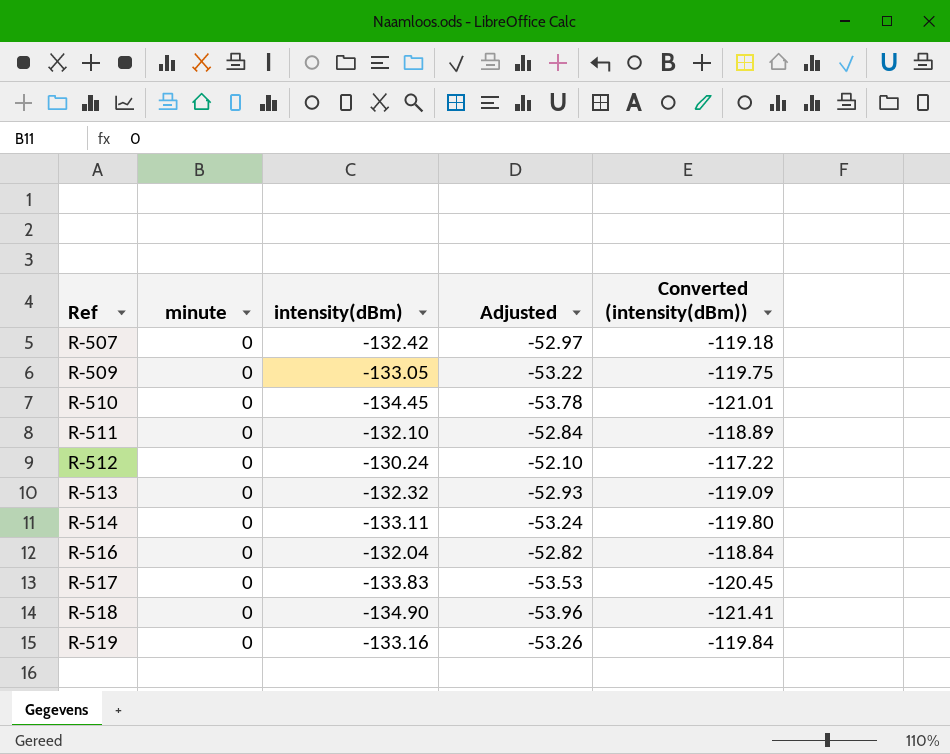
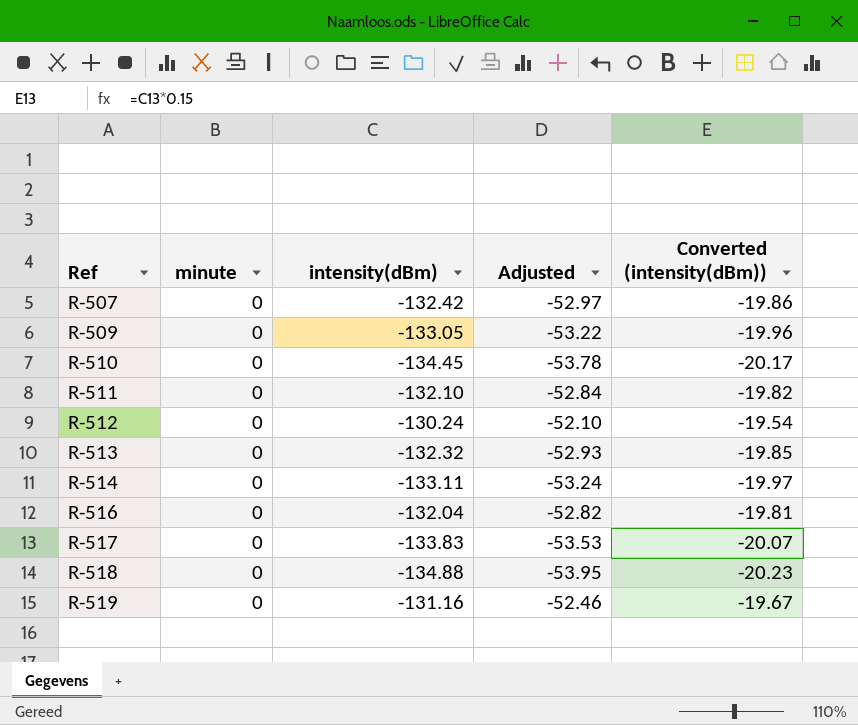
column Converted (intensity(dBm)) | formula: [intensity(dBm)] * 0.9 -> [intensity(dBm)] * 0.15
R-518 | intensity(dBm): -134.90 -> -134.88
R-518 | Adjusted: -53.96 -> -53.95
R-519 | intensity(dBm): -133.16 -> -131.16
R-519 | Adjusted: -53.26 -> -52.46

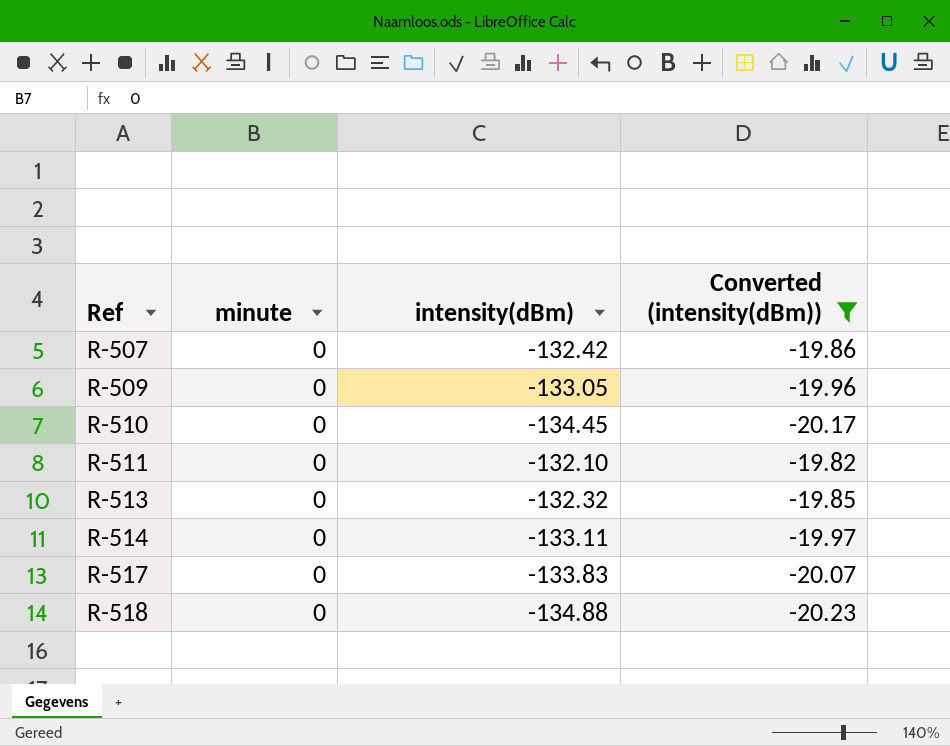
filter: none -> Converted (intensity(dBm)) <= -19.82
column Adjusted | formula: [intensity(dBm)] * 0.4 -> none

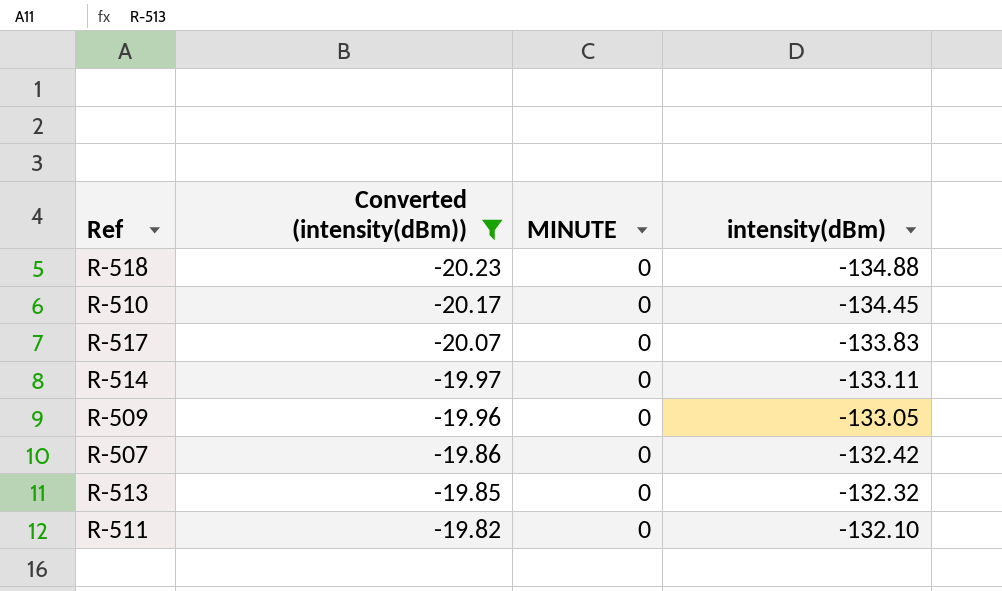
row order: Ref ascending -> Converted (intensity(dBm)) ascending
column Converted (intensity(dBm)) | position: 4 -> 2
column name: minute -> MINUTE

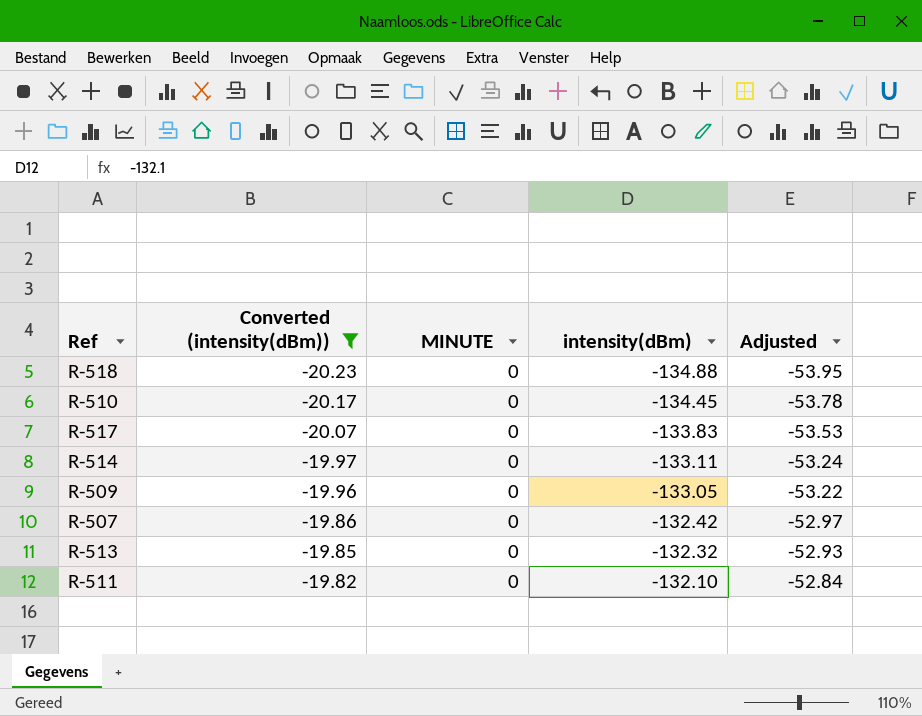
column Adjusted | formula: none -> [intensity(dBm)] * 0.4

